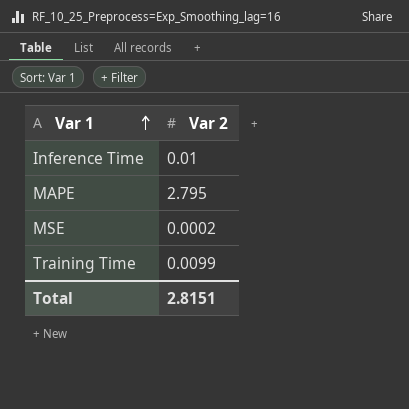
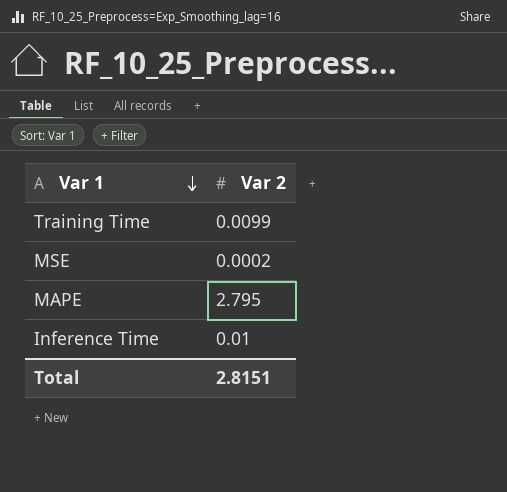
row order: Var 1 ascending -> Var 1 descending

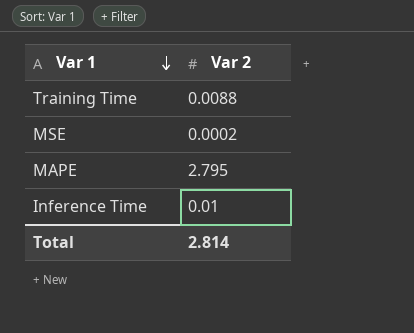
Training Time | Var 2: 0.0099 -> 0.0088
Total | Var 2: 2.8151 -> 2.814

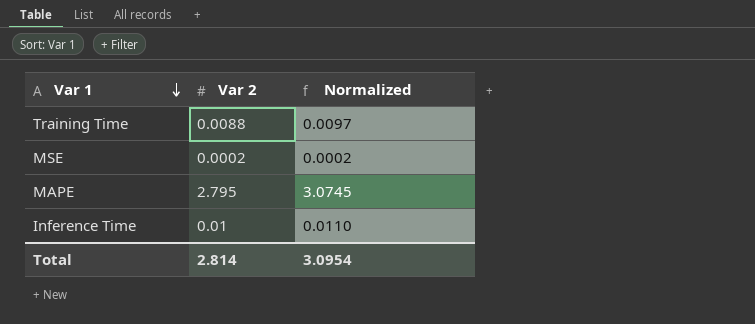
column Normalized | formula: none -> [Var 2] * 1.1

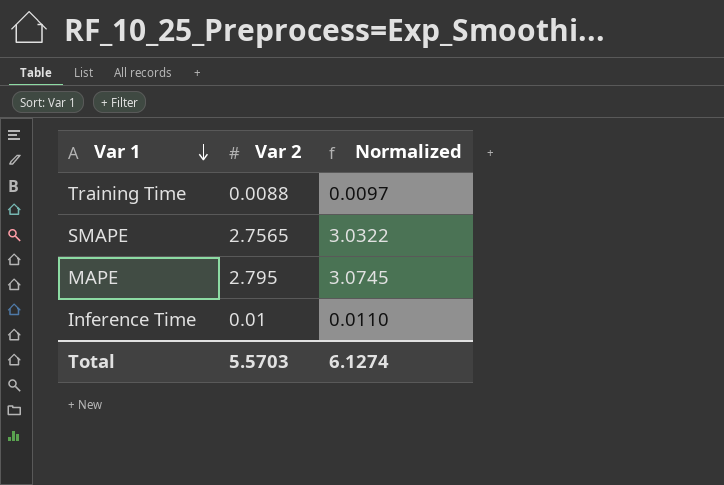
row MSE: 0.0002 | 0.0002 -> none
row SMAPE: none -> 2.7565 | 3.0322
Total | Var 2: 2.814 -> 5.5703
Total | Normalized: 3.0954 -> 6.1274

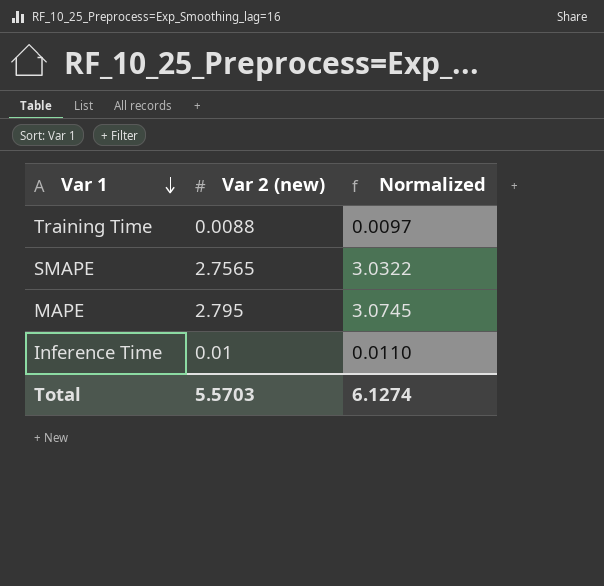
column name: Var 2 -> Var 2 (new)

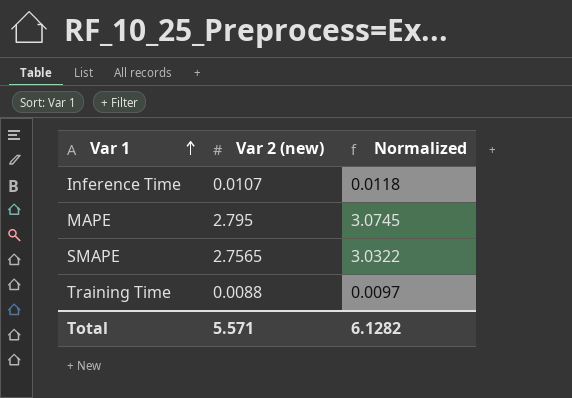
row order: Var 1 descending -> Var 1 ascending
Inference Time | Var 2 (new): 0.01 -> 0.0107
Inference Time | Normalized: 0.0110 -> 0.0118
Total | Var 2 (new): 5.5703 -> 5.571
Total | Normalized: 6.1274 -> 6.1282

